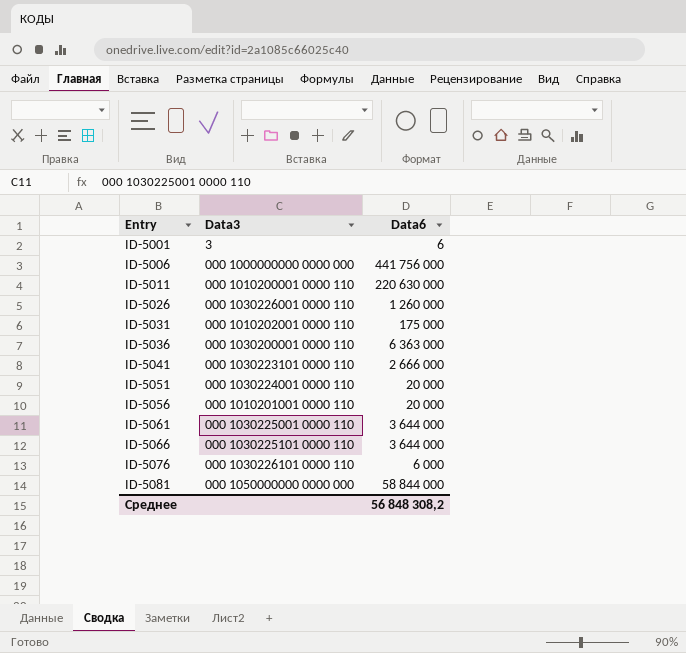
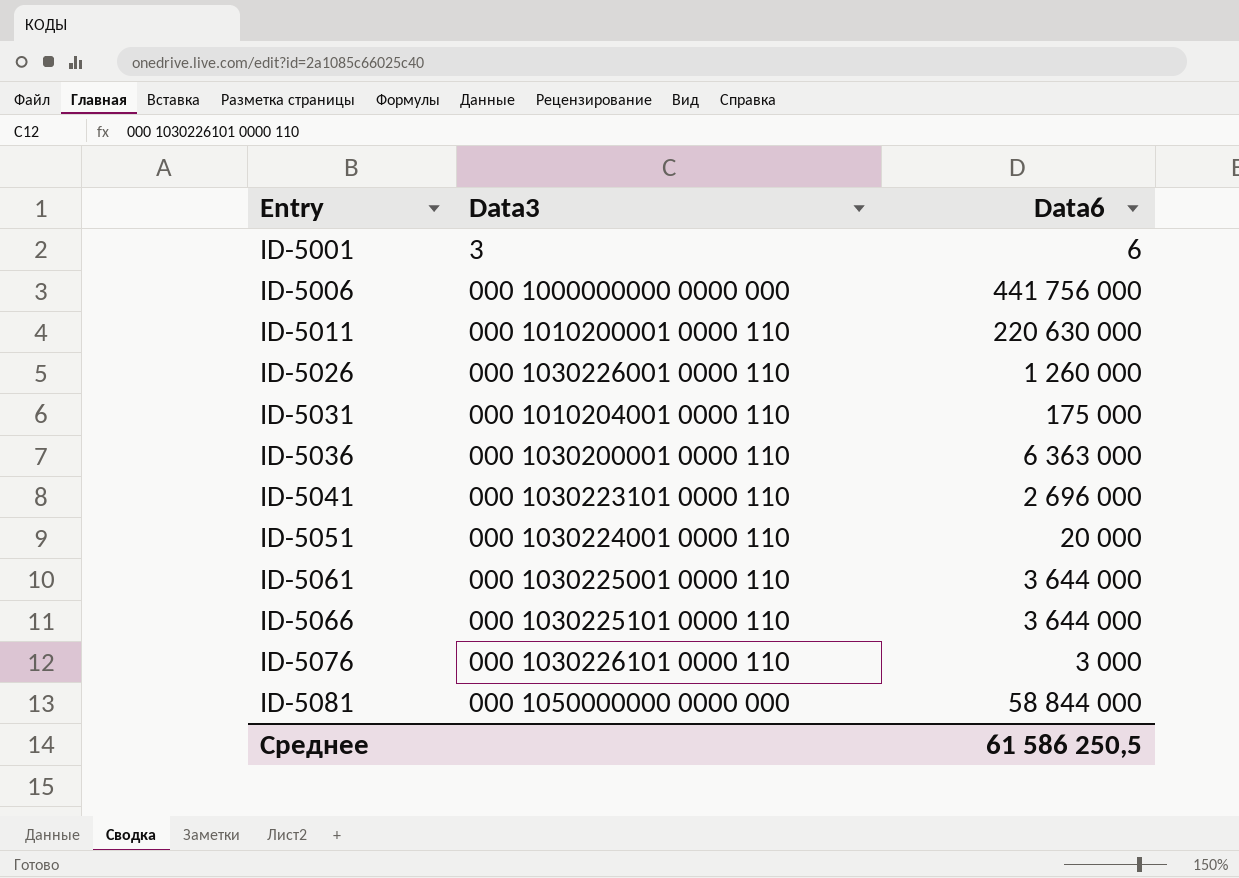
row ID-5056: 000 1010201001 0000 110 | 20 000 -> none
ID-5031 | Data3: 000 1010202001 0000 110 -> 000 1010204001 0000 110
ID-5041 | Data6: 2 666 000 -> 2 696 000
ID-5076 | Data6: 6 000 -> 3 000
Среднее | Data6: 56 848 308,2 -> 61 586 250,5

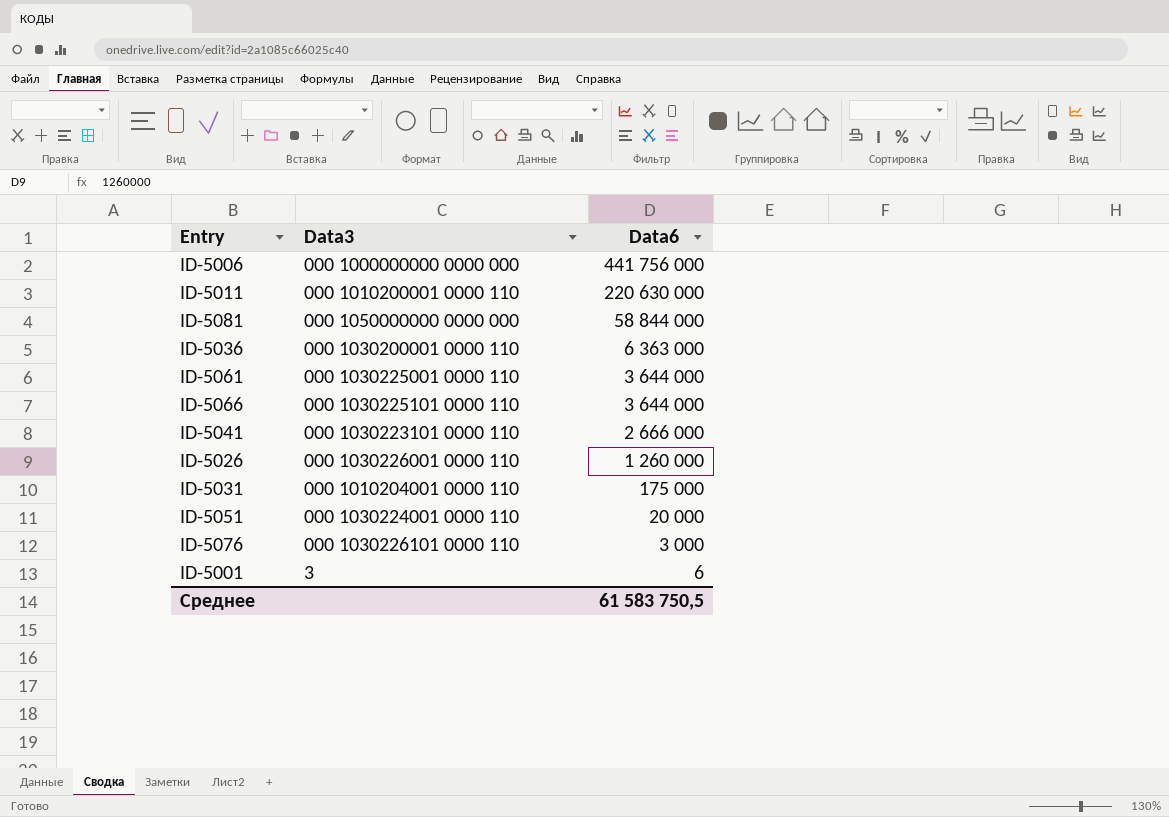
row order: Entry ascending -> Data6 descending
ID-5041 | Data6: 2 696 000 -> 2 666 000
Среднее | Data6: 61 586 250,5 -> 61 583 750,5

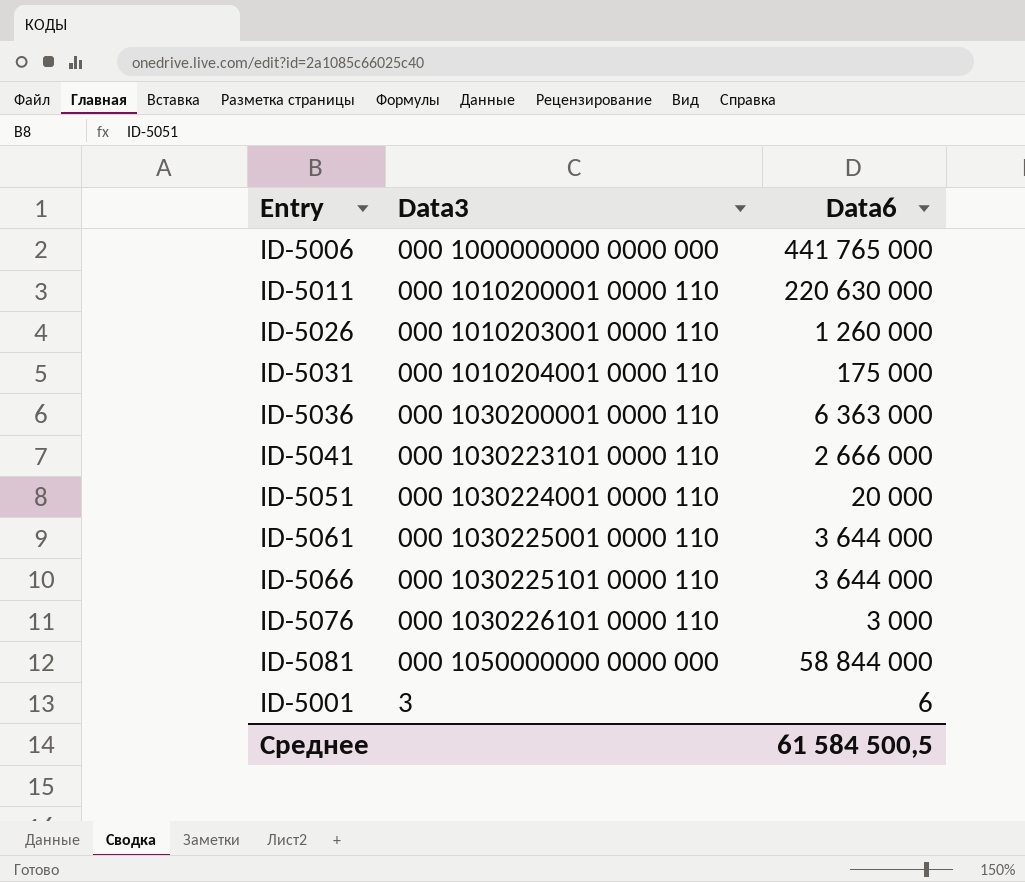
row order: Data6 descending -> Data3 ascending
ID-5006 | Data6: 441 756 000 -> 441 765 000
ID-5026 | Data3: 000 1030226001 0000 110 -> 000 1010203001 0000 110
Среднее | Data6: 61 583 750,5 -> 61 584 500,5

